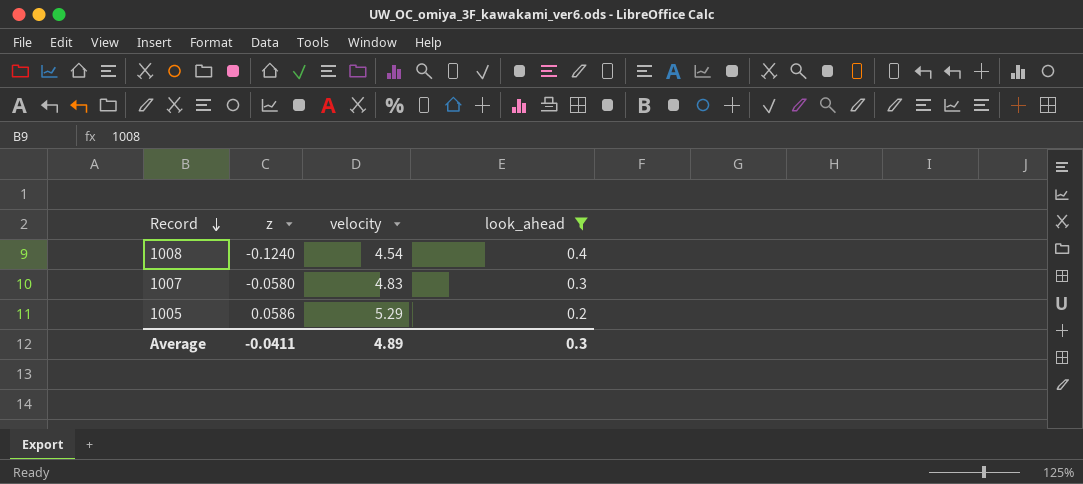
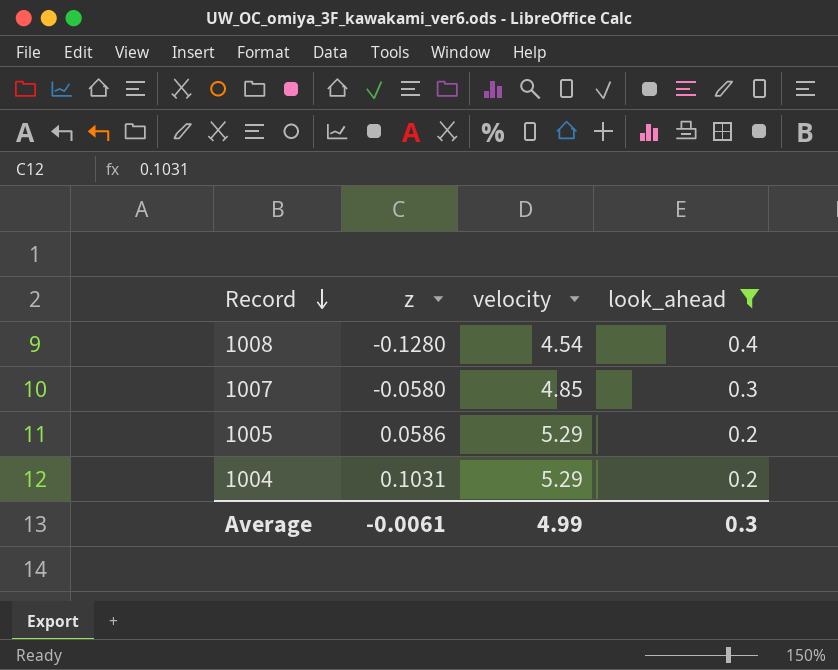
1008 | z: -0.1240 -> -0.1280
1007 | velocity: 4.83 -> 4.85
row 1004: none -> 0.1031 | 5.29 | 0.2
Average | z: -0.0411 -> -0.0061
Average | velocity: 4.89 -> 4.99

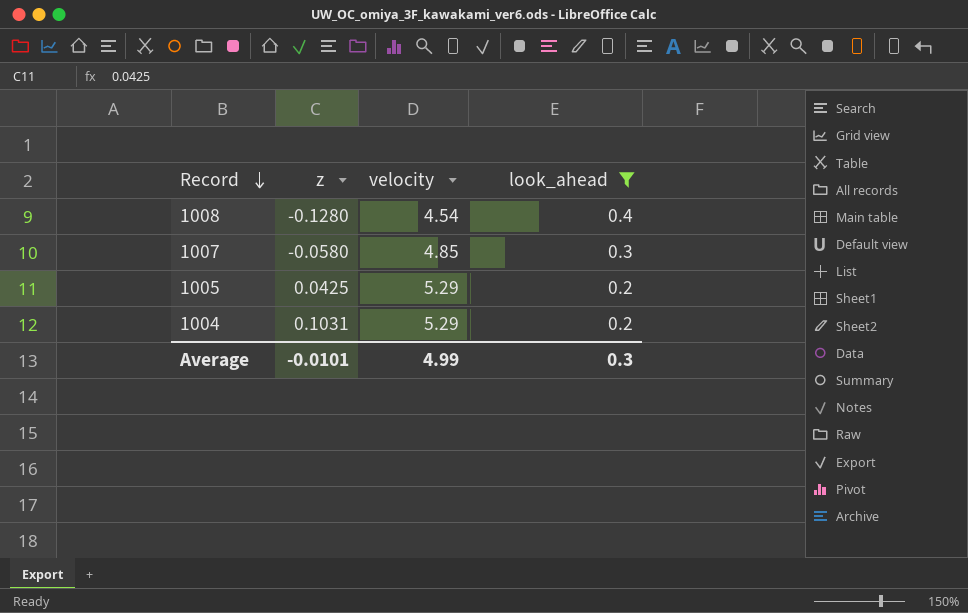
1005 | z: 0.0586 -> 0.0425
Average | z: -0.0061 -> -0.0101

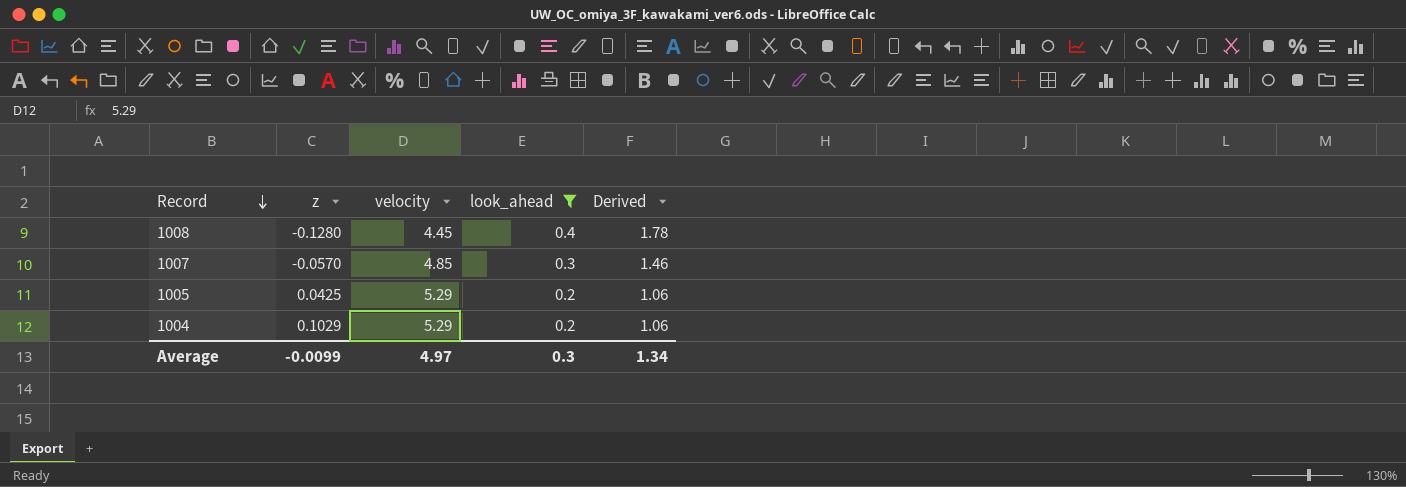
column Derived | formula: none -> [velocity] * [look_ahead]
1008 | velocity: 4.54 -> 4.45
1007 | z: -0.0580 -> -0.0570
1004 | z: 0.1031 -> 0.1029
Average | z: -0.0101 -> -0.0099
Average | velocity: 4.99 -> 4.97

